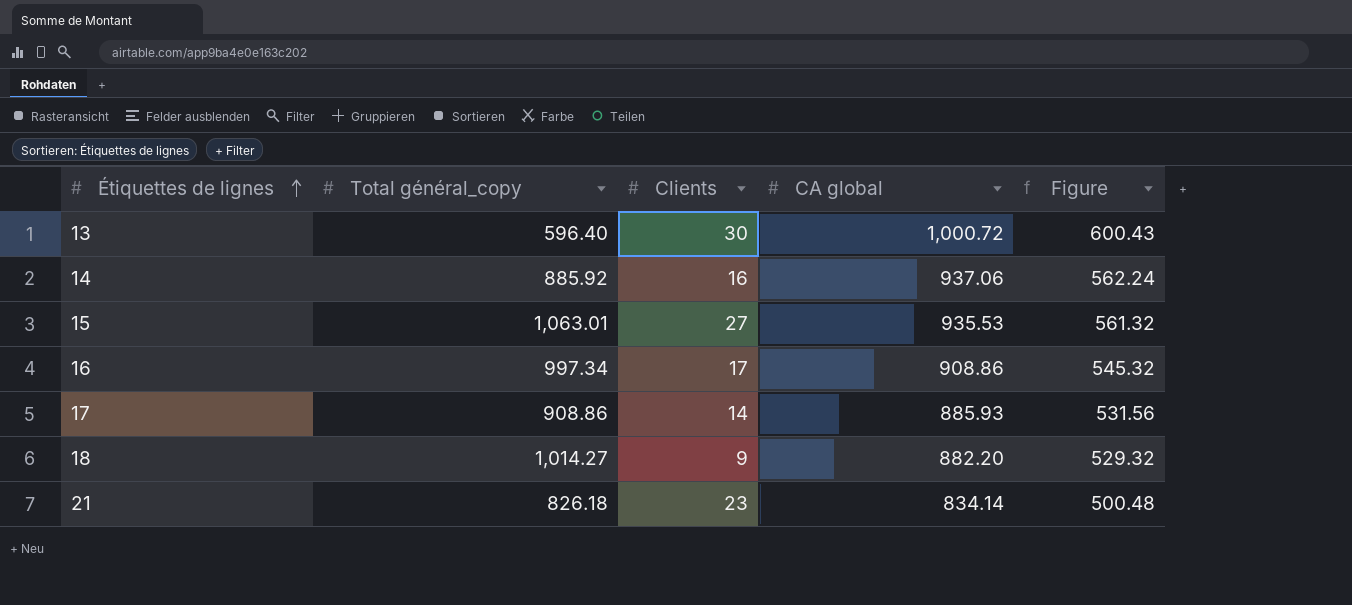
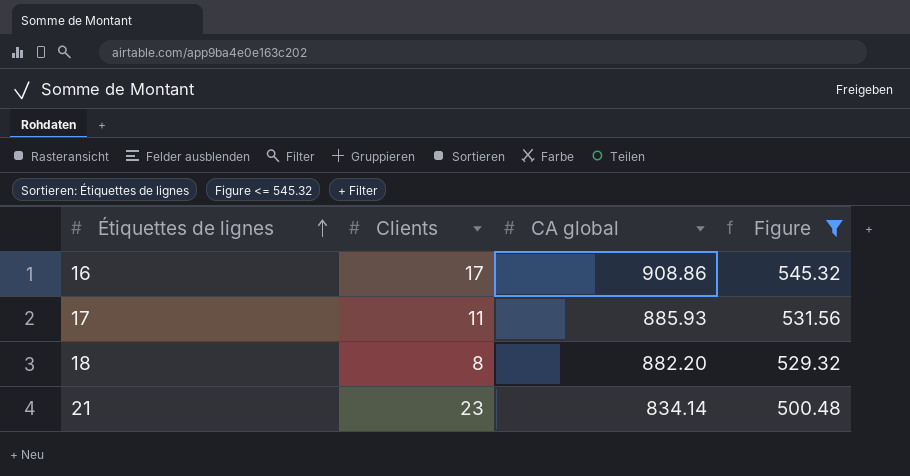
filter: none -> Figure <= 545.32
column Total général_copy | position: 2 -> none
17 | Clients: 14 -> 11
18 | Clients: 9 -> 8

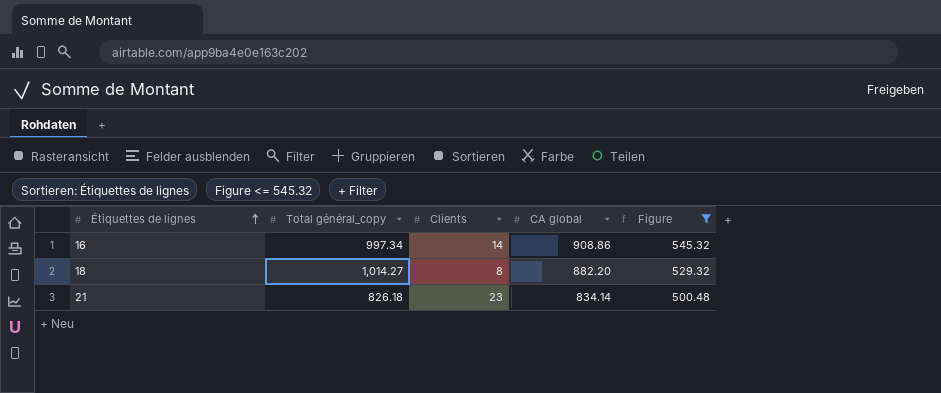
column Total général_copy | position: none -> 2
row 17: 11 | 885.93 | 531.56 -> none
16 | Clients: 17 -> 14

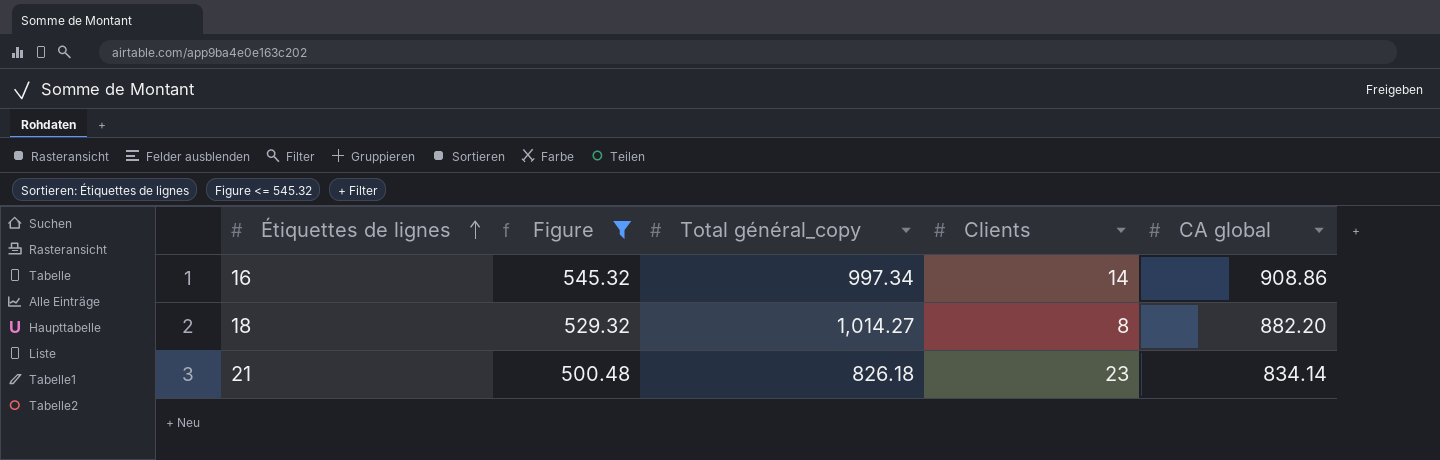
column Figure | position: 5 -> 2

